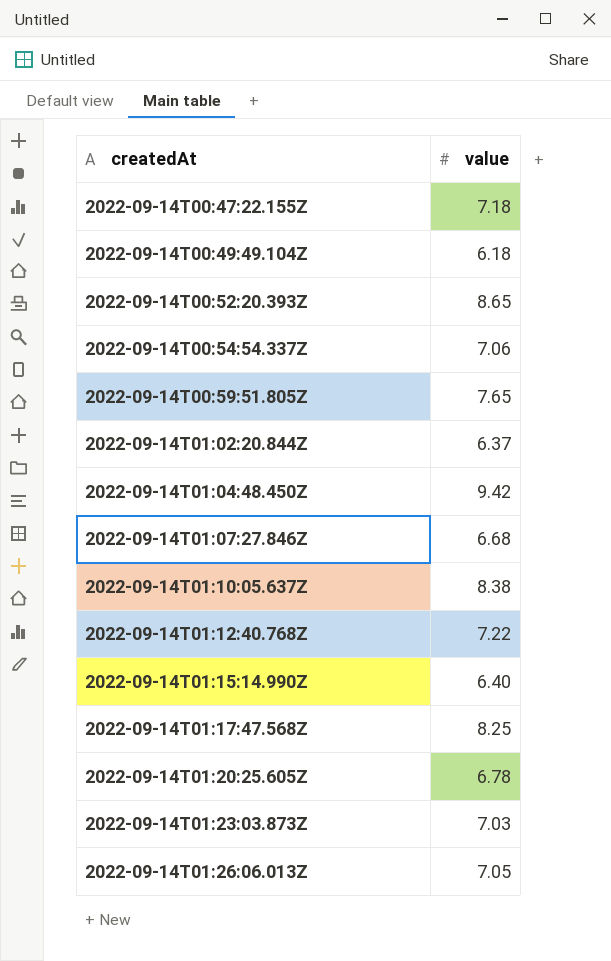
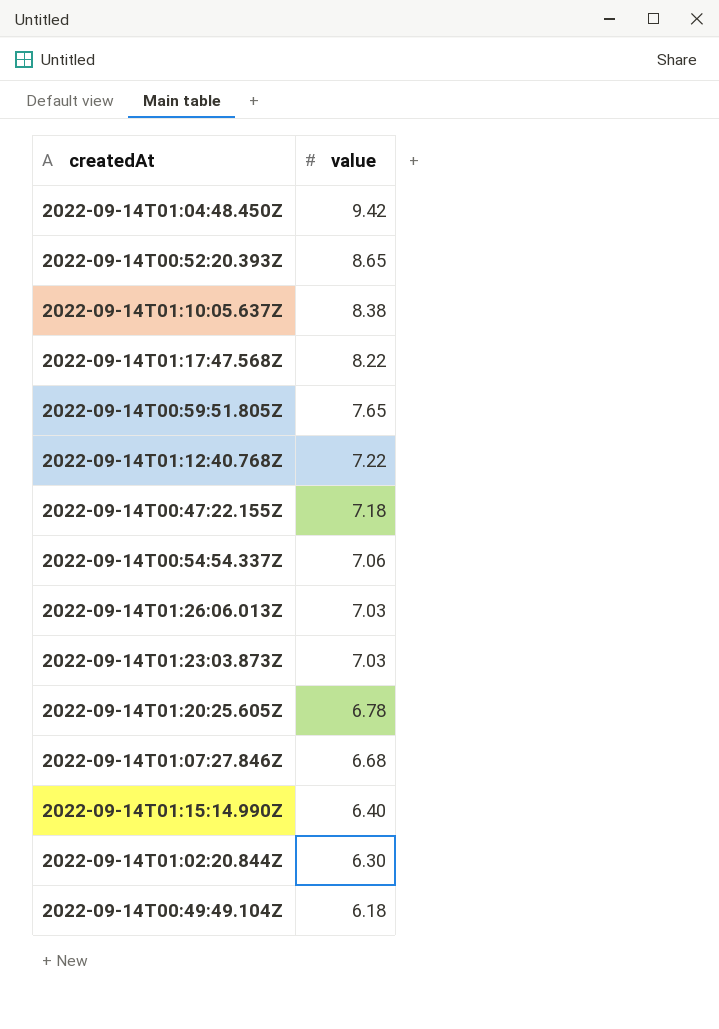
row order: createdAt ascending -> value descending
2022-09-14T01:17:47.568Z | value: 8.25 -> 8.22
2022-09-14T01:26:06.013Z | value: 7.05 -> 7.03
2022-09-14T01:02:20.844Z | value: 6.37 -> 6.30

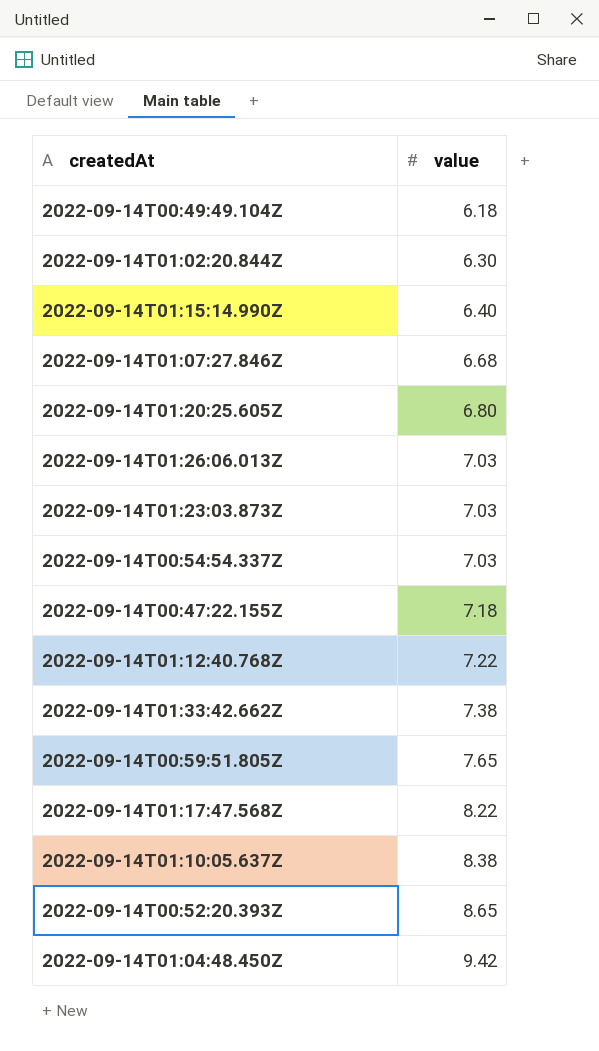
row order: value descending -> value ascending
2022-09-14T01:20:25.605Z | value: 6.78 -> 6.80
2022-09-14T00:54:54.337Z | value: 7.06 -> 7.03
row 2022-09-14T01:33:42.662Z: none -> 7.38

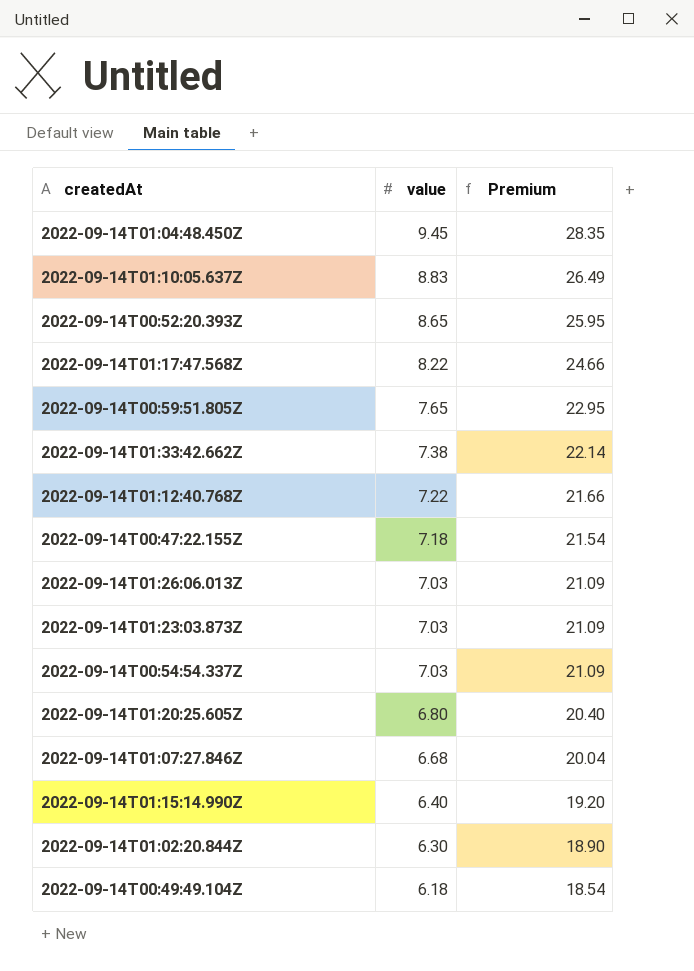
row order: value ascending -> value descending
column Premium | formula: none -> [value] * 3
2022-09-14T01:04:48.450Z | value: 9.42 -> 9.45
2022-09-14T01:10:05.637Z | value: 8.38 -> 8.83

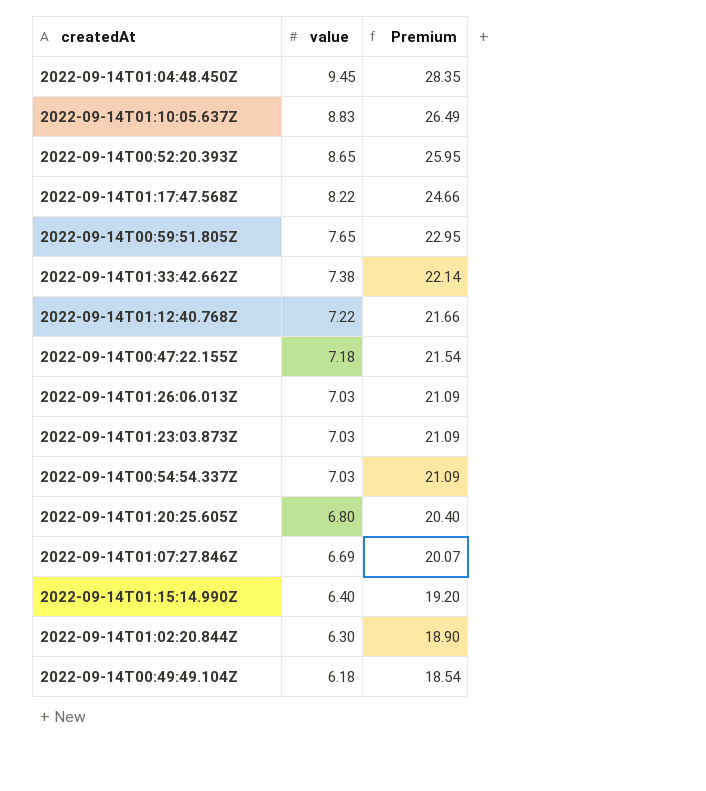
2022-09-14T01:07:27.846Z | value: 6.68 -> 6.69
2022-09-14T01:07:27.846Z | Premium: 20.04 -> 20.07

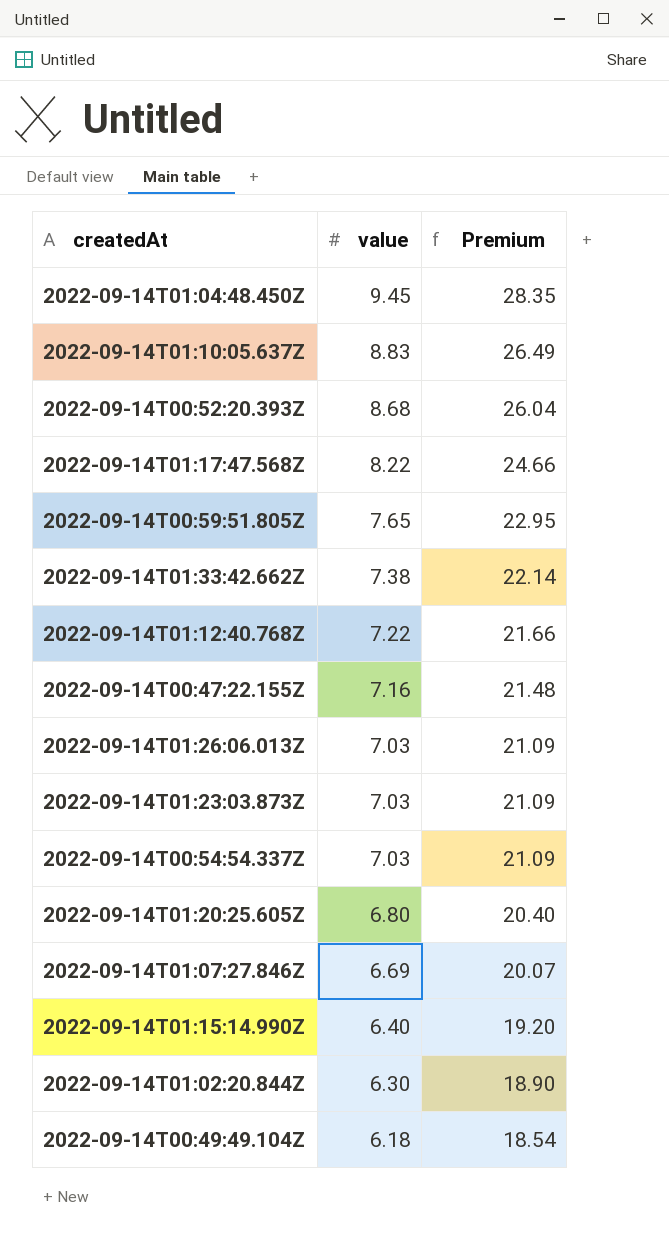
2022-09-14T00:52:20.393Z | value: 8.65 -> 8.68
2022-09-14T00:52:20.393Z | Premium: 25.95 -> 26.04
2022-09-14T00:47:22.155Z | value: 7.18 -> 7.16
2022-09-14T00:47:22.155Z | Premium: 21.54 -> 21.48

